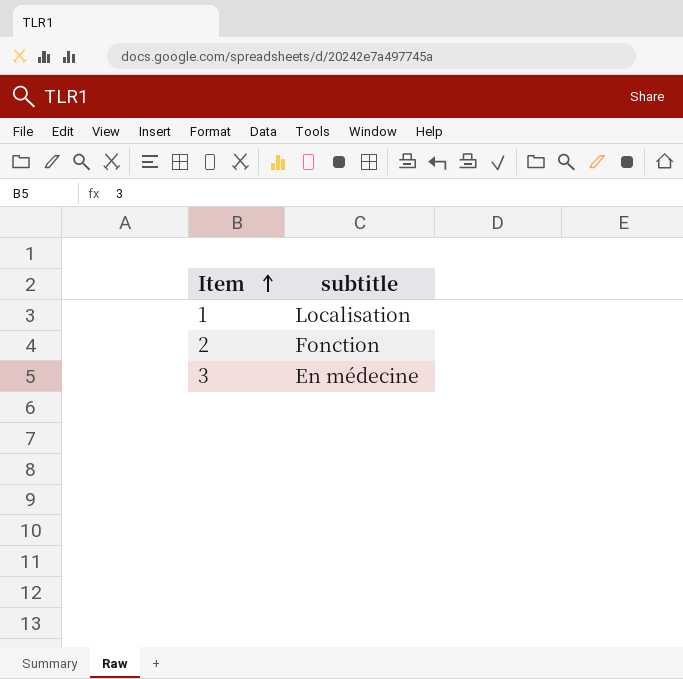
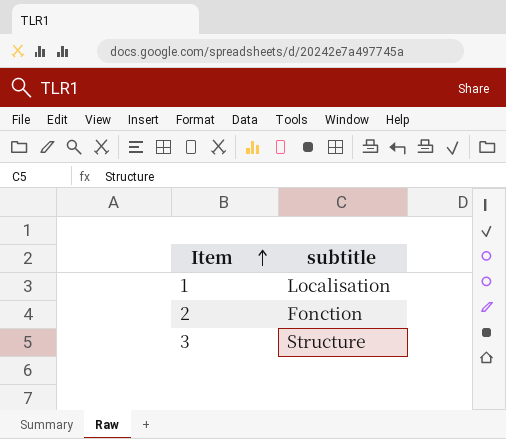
3 | subtitle: En médecine -> Structure

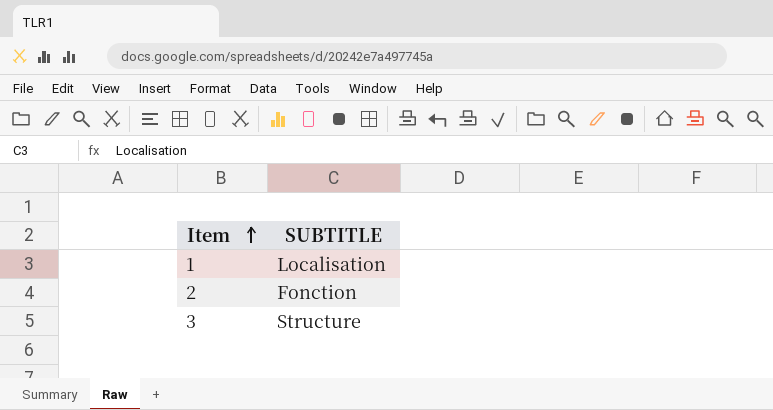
column name: subtitle -> SUBTITLE

